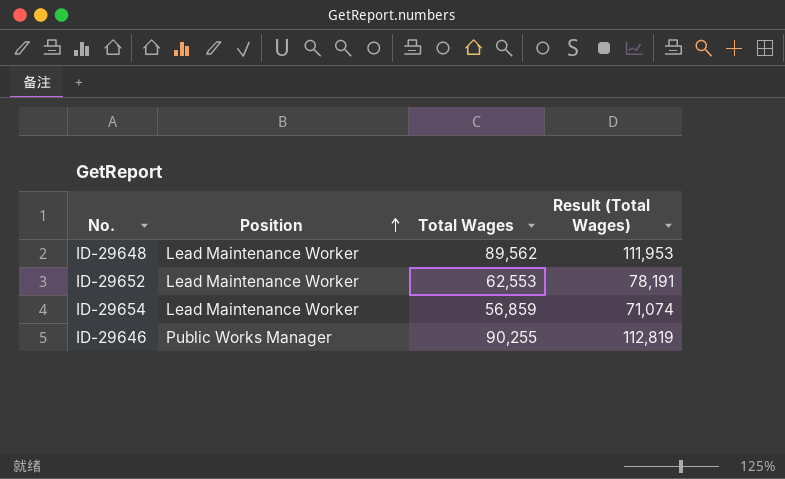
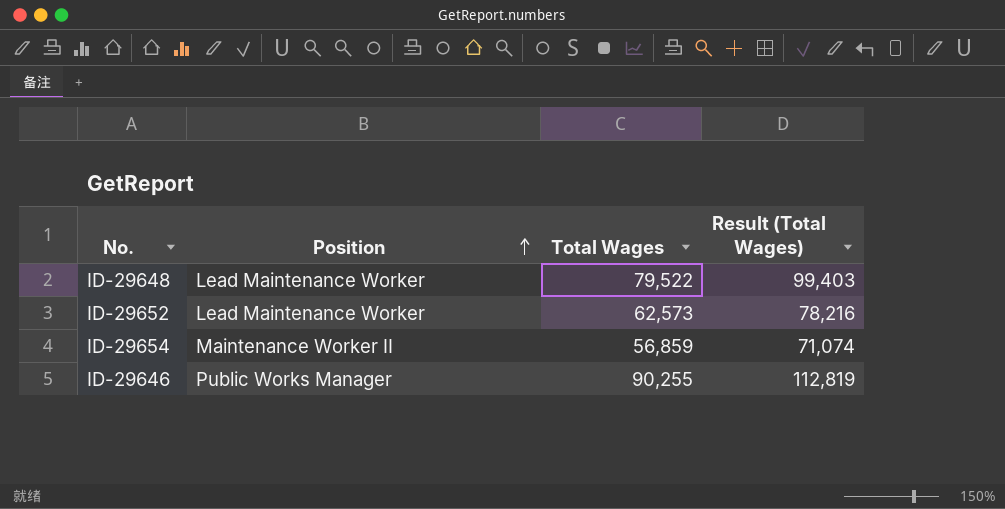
ID-29648 | Total Wages: 89,562 -> 79,522
ID-29648 | Result (Total Wages): 111,953 -> 99,403
ID-29652 | Total Wages: 62,553 -> 62,573
ID-29652 | Result (Total Wages): 78,191 -> 78,216
ID-29654 | Position: Lead Maintenance Worker -> Maintenance Worker II

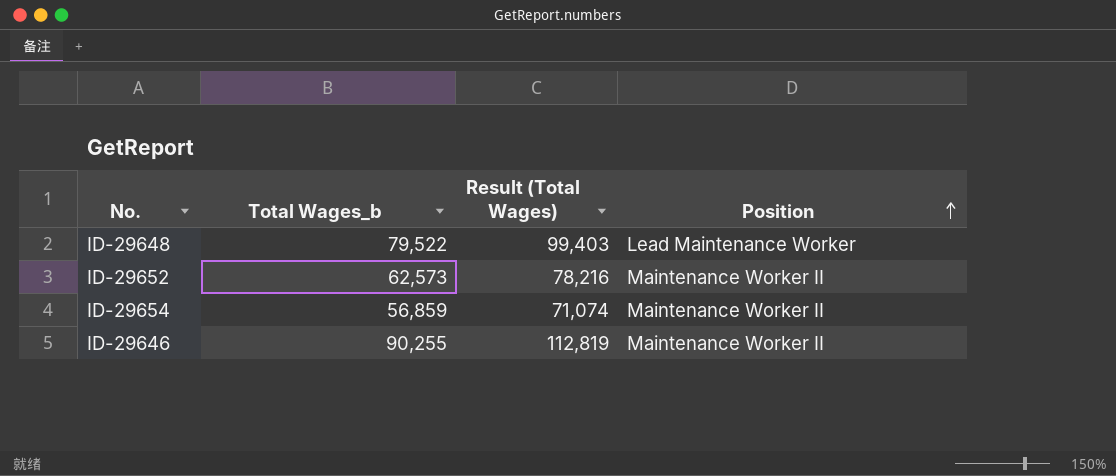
column name: Total Wages -> Total Wages_b
column Position | position: 2 -> 4
ID-29652 | Position: Lead Maintenance Worker -> Maintenance Worker II
ID-29646 | Position: Public Works Manager -> Maintenance Worker II

